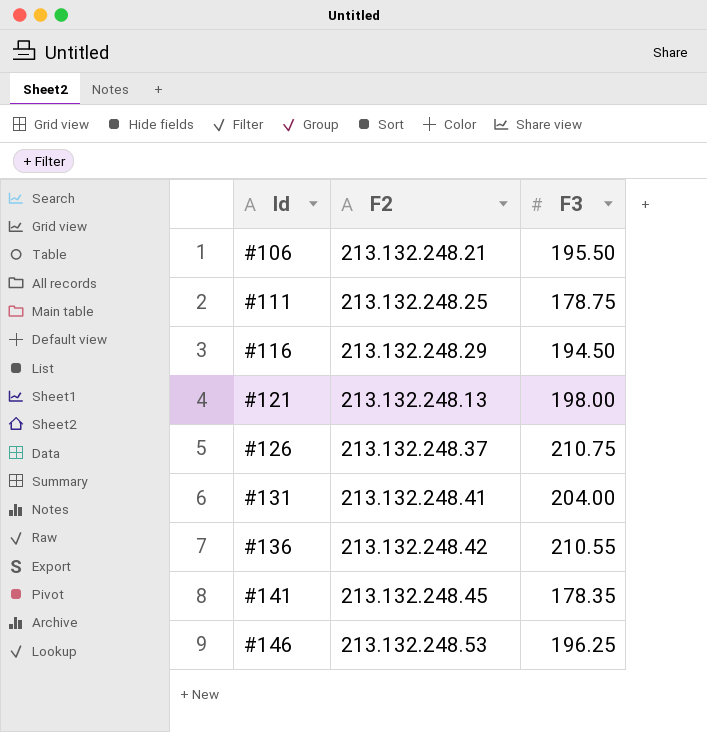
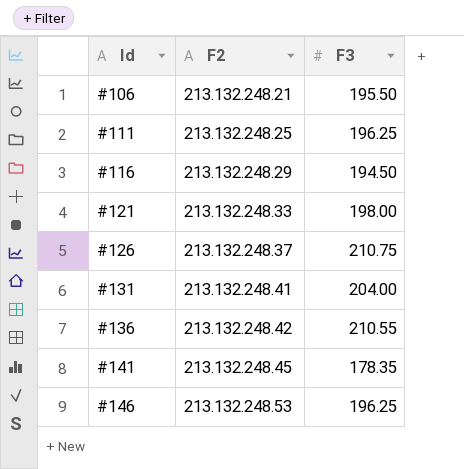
#111 | F3: 178.75 -> 196.25
#121 | F2: 213.132.248.13 -> 213.132.248.33

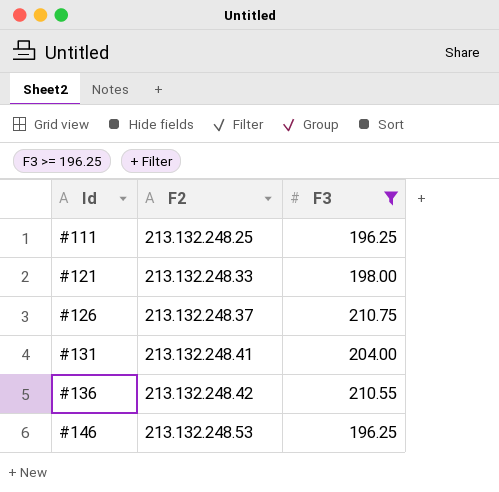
filter: none -> F3 >= 196.25

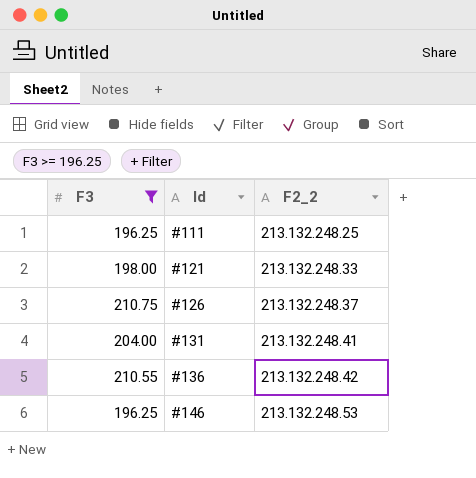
column F3 | position: 3 -> 1
column name: F2 -> F2_2

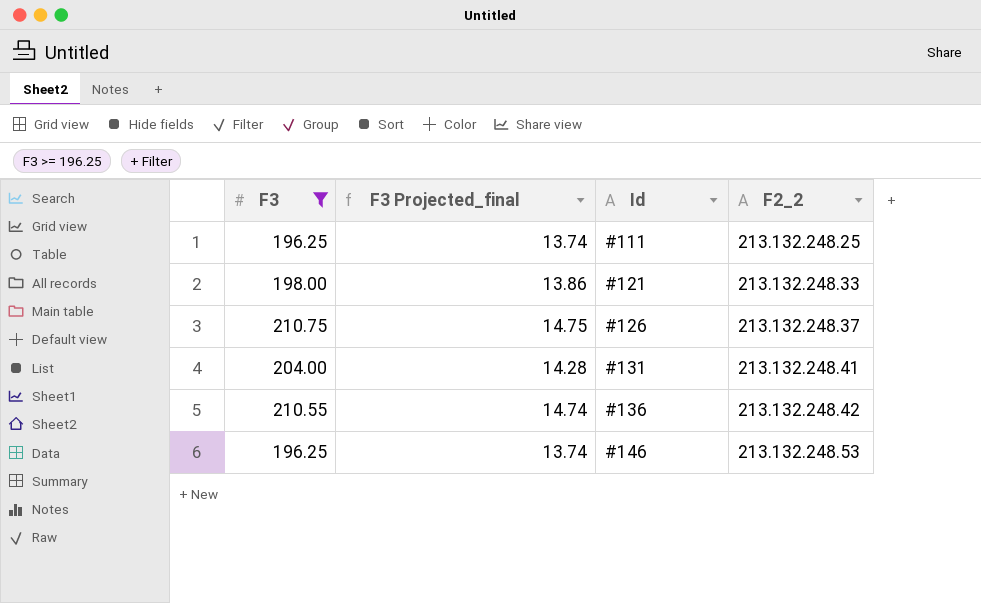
column F3 Projected_final | formula: none -> [F3] * 0.07

